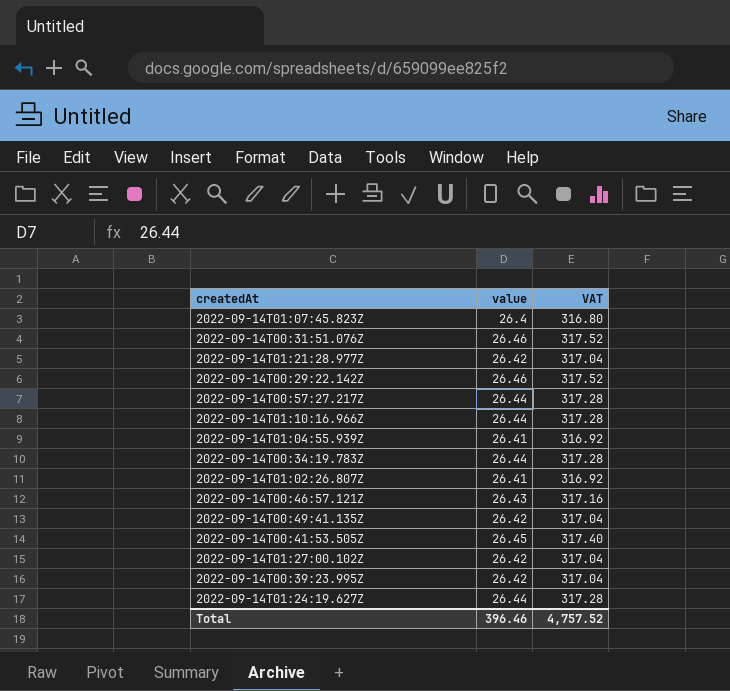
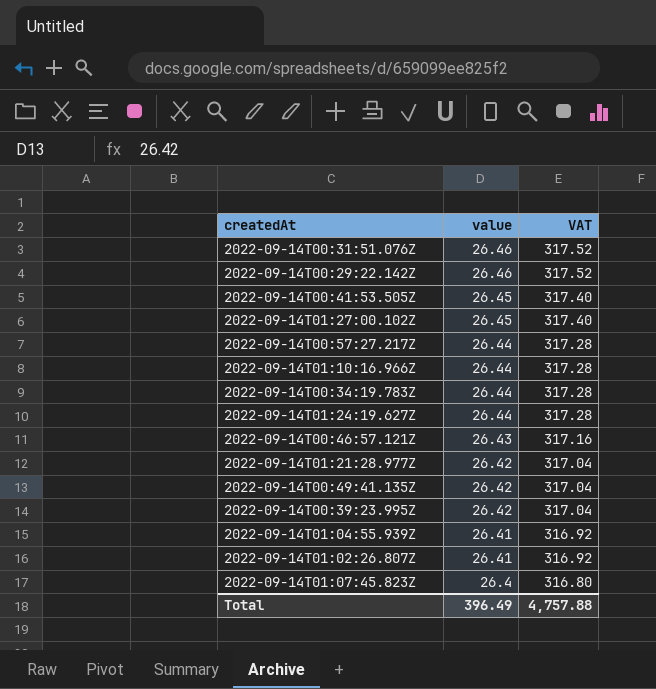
row order: none -> value descending
2022-09-14T01:27:00.102Z | value: 26.42 -> 26.45
2022-09-14T01:27:00.102Z | VAT: 317.04 -> 317.40
Total | value: 396.46 -> 396.49
Total | VAT: 4,757.52 -> 4,757.88

